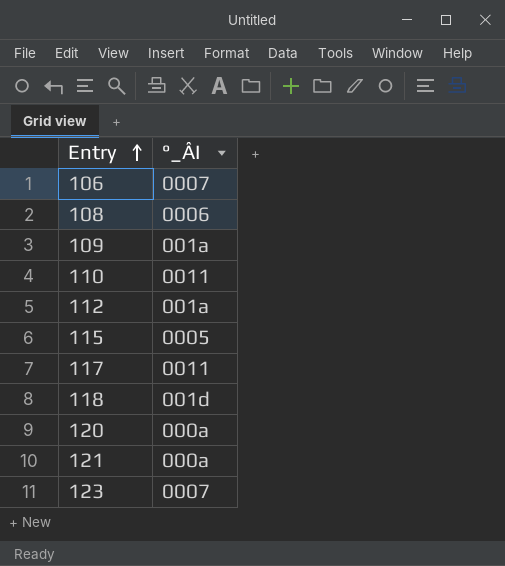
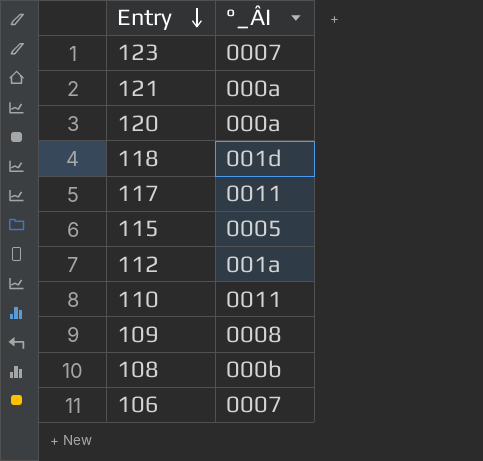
row order: Entry ascending -> Entry descending
109 | °_ÂI: 001a -> 0008
108 | °_ÂI: 0006 -> 000b

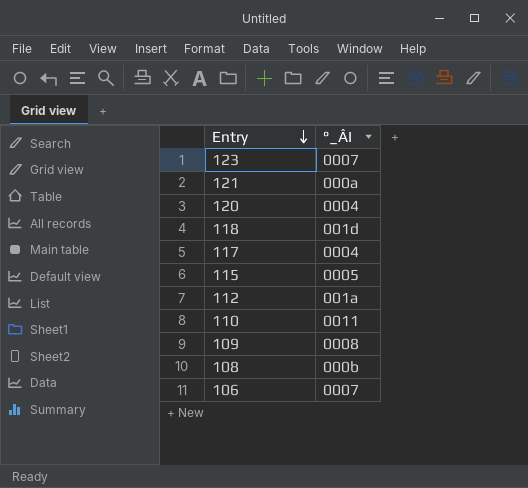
120 | °_ÂI: 000a -> 0004
117 | °_ÂI: 0011 -> 0004

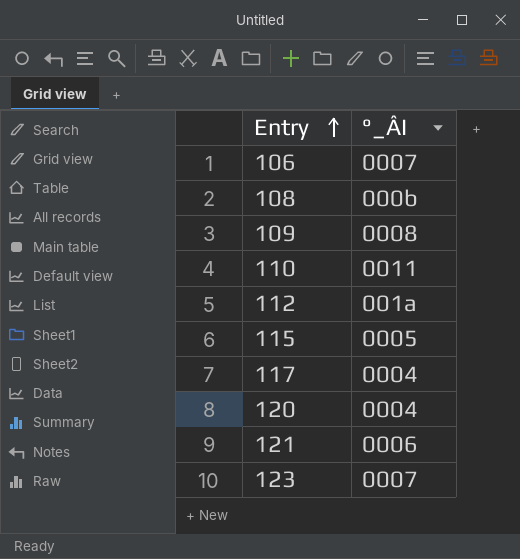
row order: Entry descending -> Entry ascending
row 118: 001d -> none
121 | °_ÂI: 000a -> 0006

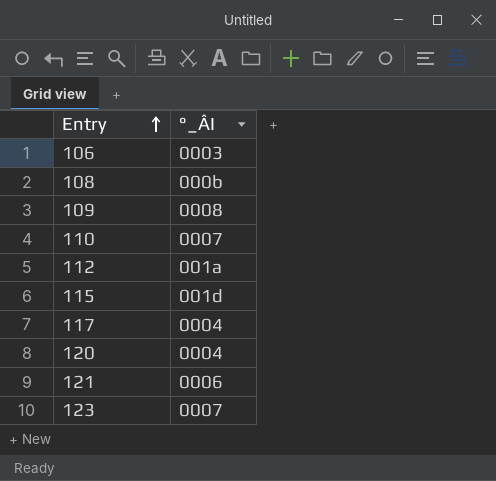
106 | °_ÂI: 0007 -> 0003
110 | °_ÂI: 0011 -> 0007
115 | °_ÂI: 0005 -> 001d

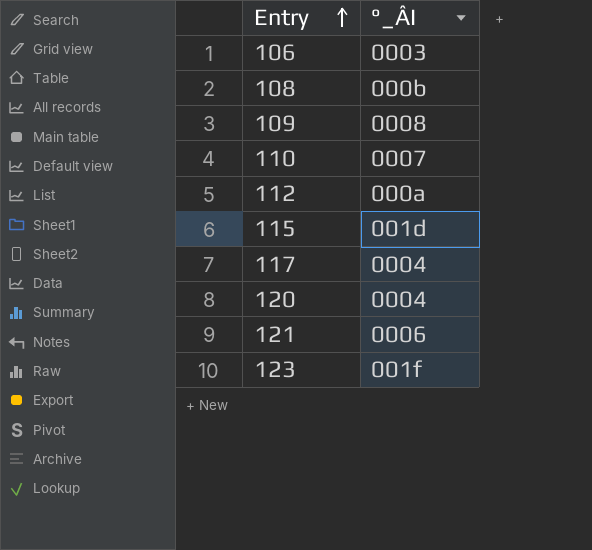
112 | °_ÂI: 001a -> 000a
123 | °_ÂI: 0007 -> 001f

